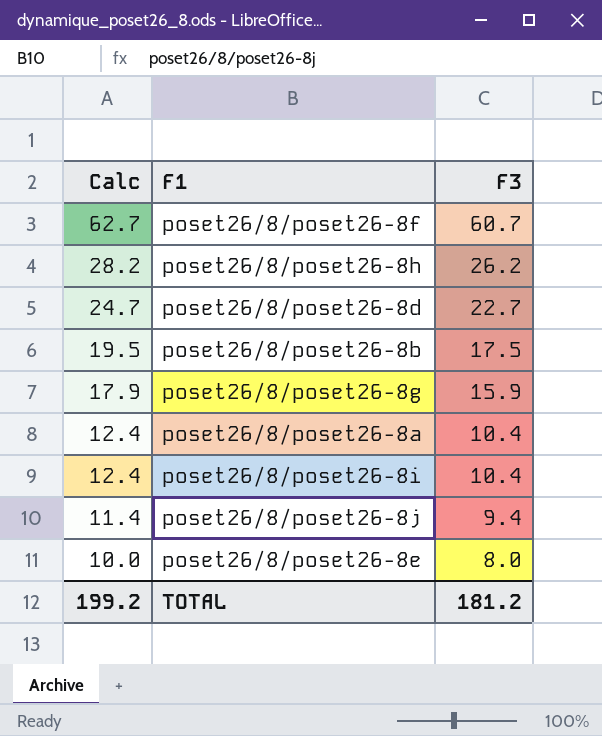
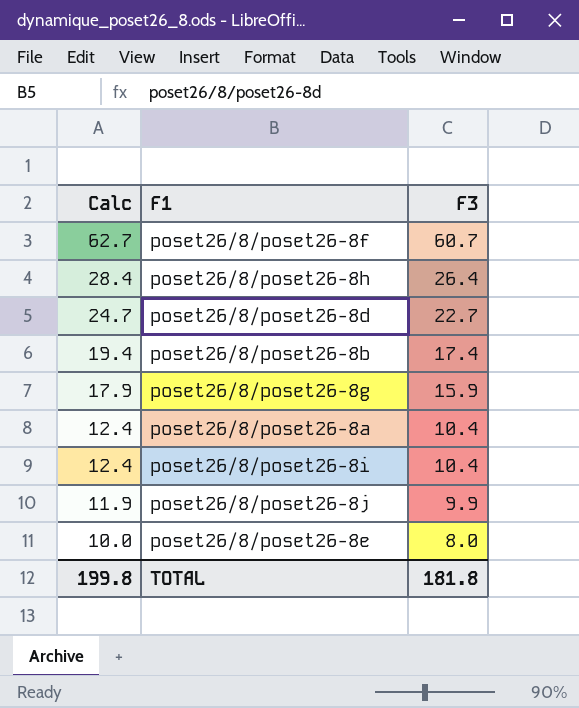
poset26/8/poset26-8h | Calc: 28.2 -> 28.4
poset26/8/poset26-8h | F3: 26.2 -> 26.4
poset26/8/poset26-8b | Calc: 19.5 -> 19.4
poset26/8/poset26-8b | F3: 17.5 -> 17.4
poset26/8/poset26-8j | Calc: 11.4 -> 11.9
poset26/8/poset26-8j | F3: 9.4 -> 9.9
TOTAL | Calc: 199.2 -> 199.8
TOTAL | F3: 181.2 -> 181.8

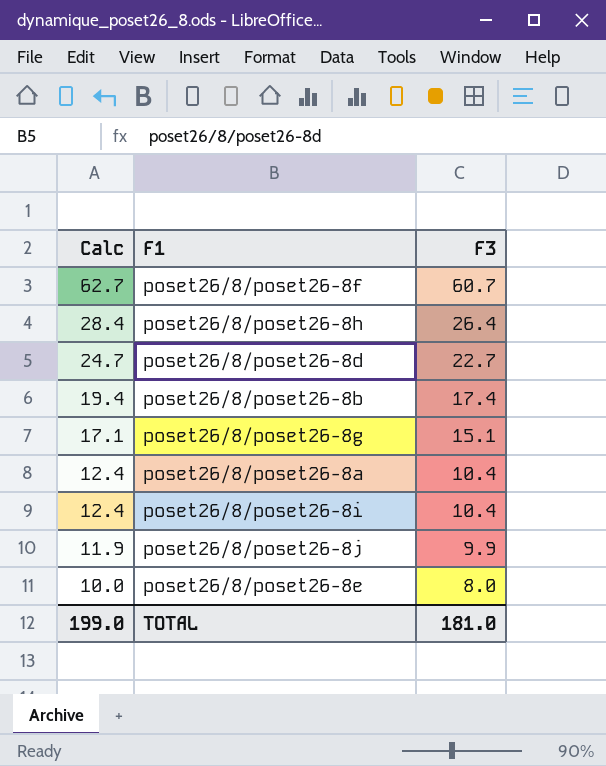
poset26/8/poset26-8g | Calc: 17.9 -> 17.1
poset26/8/poset26-8g | F3: 15.9 -> 15.1
TOTAL | Calc: 199.8 -> 199.0
TOTAL | F3: 181.8 -> 181.0

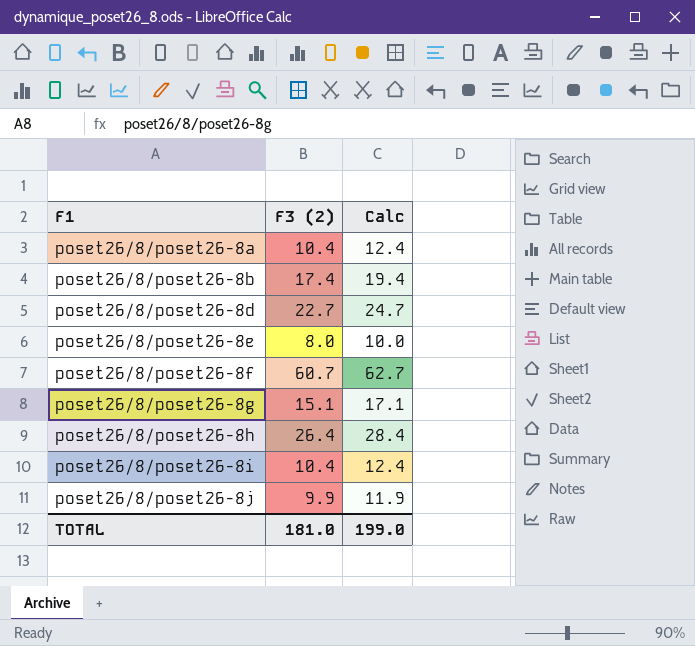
row order: Calc descending -> F1 ascending
column name: F3 -> F3 (2)
column Calc | position: 1 -> 3

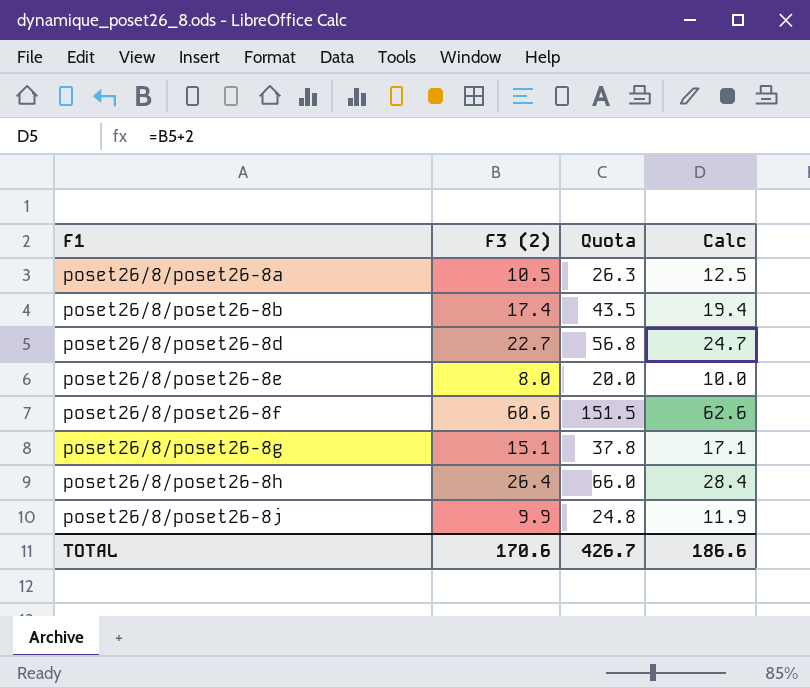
column Quota | formula: none -> [F3 (2)] * 2.5
row poset26/8/poset26-8i: 10.4 | 12.4 -> none
poset26/8/poset26-8a | F3 (2): 10.4 -> 10.5
poset26/8/poset26-8a | Calc: 12.4 -> 12.5
poset26/8/poset26-8f | F3 (2): 60.7 -> 60.6
poset26/8/poset26-8f | Calc: 62.7 -> 62.6
TOTAL | F3 (2): 181.0 -> 170.6
TOTAL | Calc: 199.0 -> 186.6

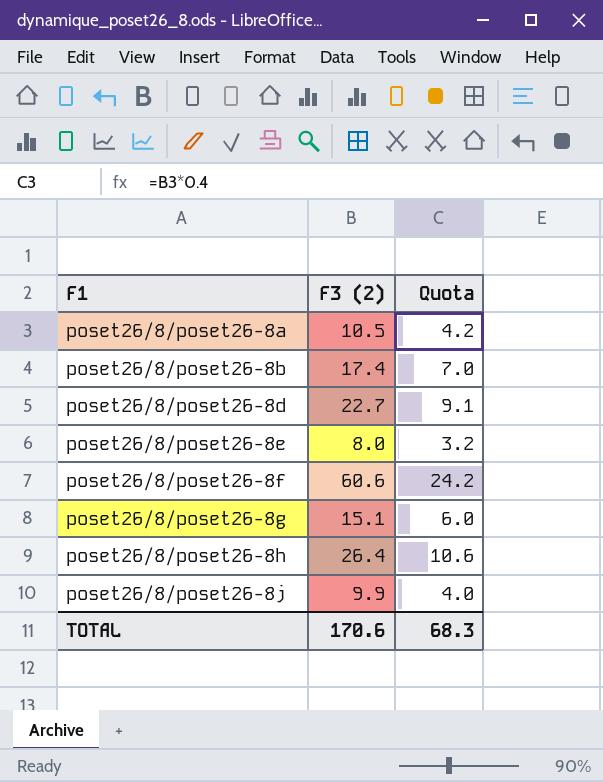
column Calc | formula: [F3 (2)] + 2 -> none
column Quota | formula: [F3 (2)] * 2.5 -> [F3 (2)] * 0.4
TOTAL | Quota: 426.7 -> 68.3

